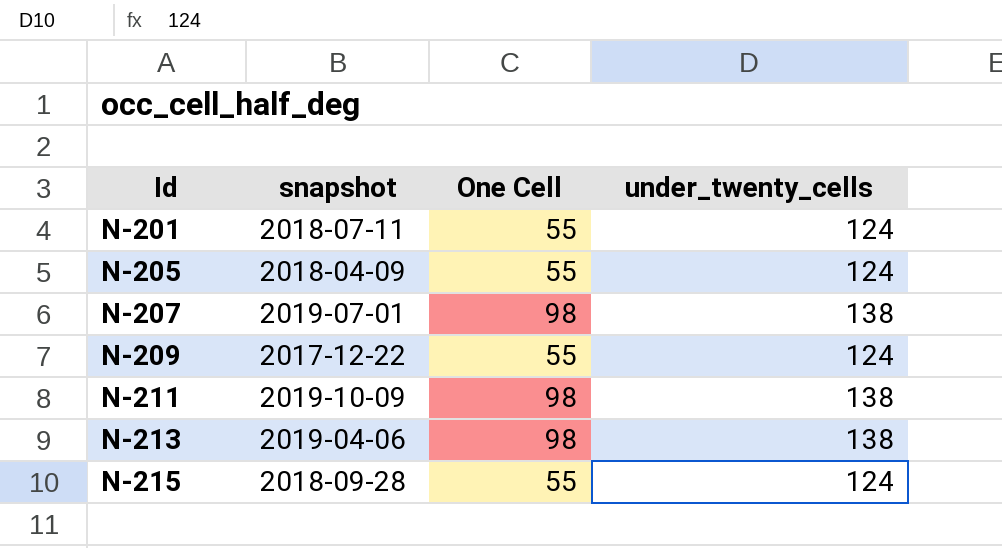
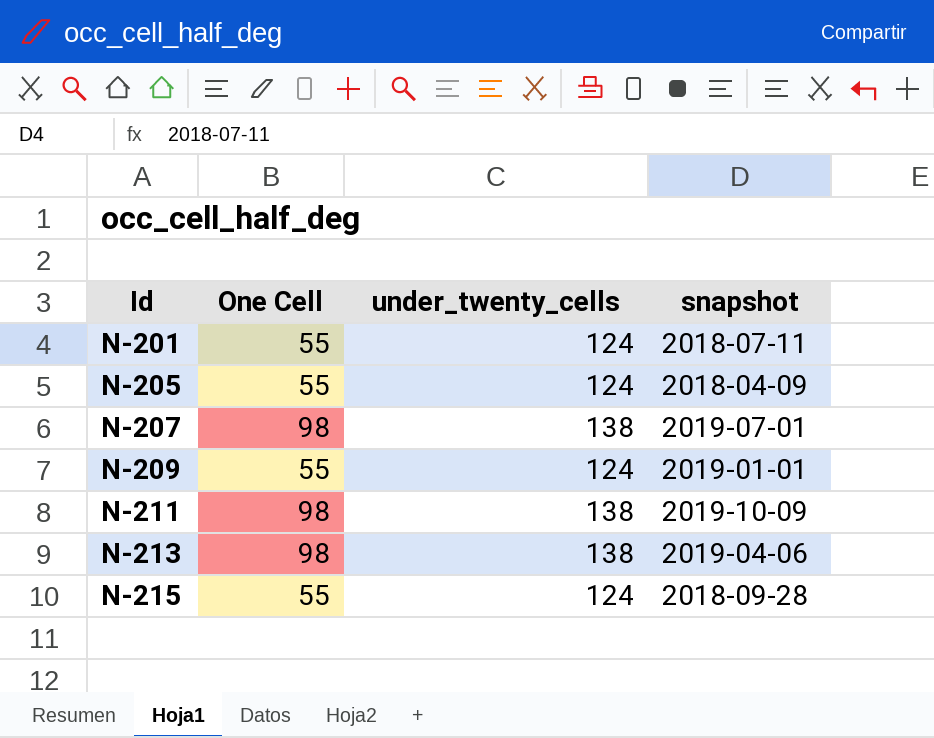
column snapshot | position: 2 -> 4
N-209 | snapshot: 2017-12-22 -> 2019-01-01

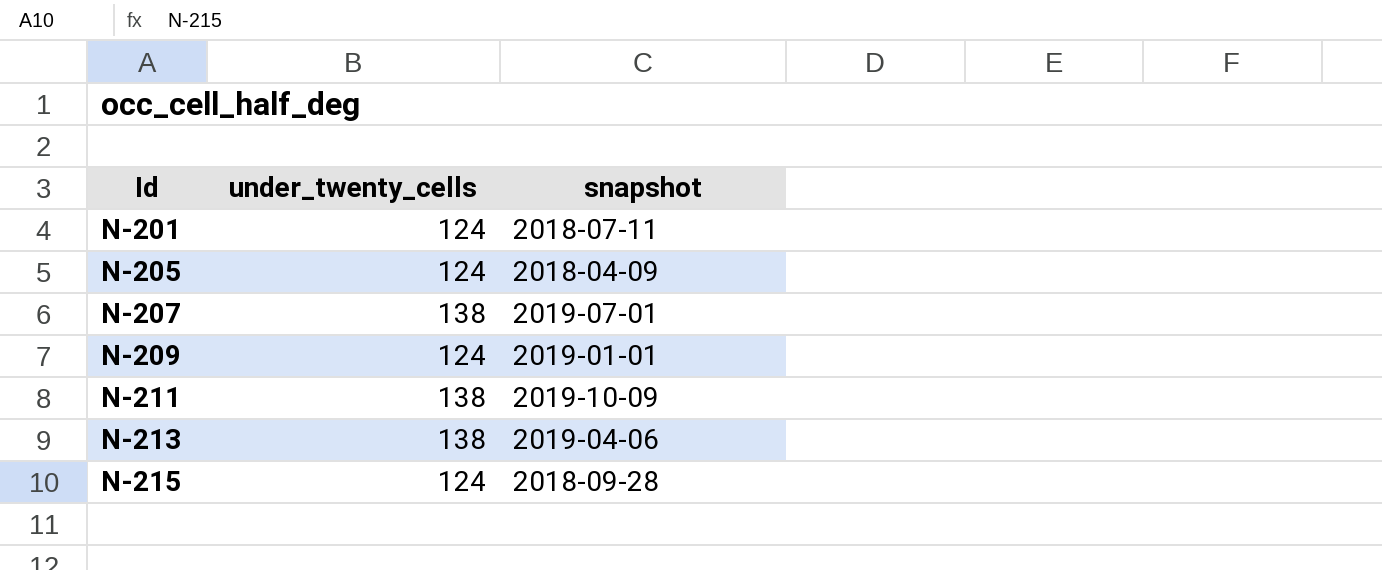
column One Cell | position: 2 -> none

